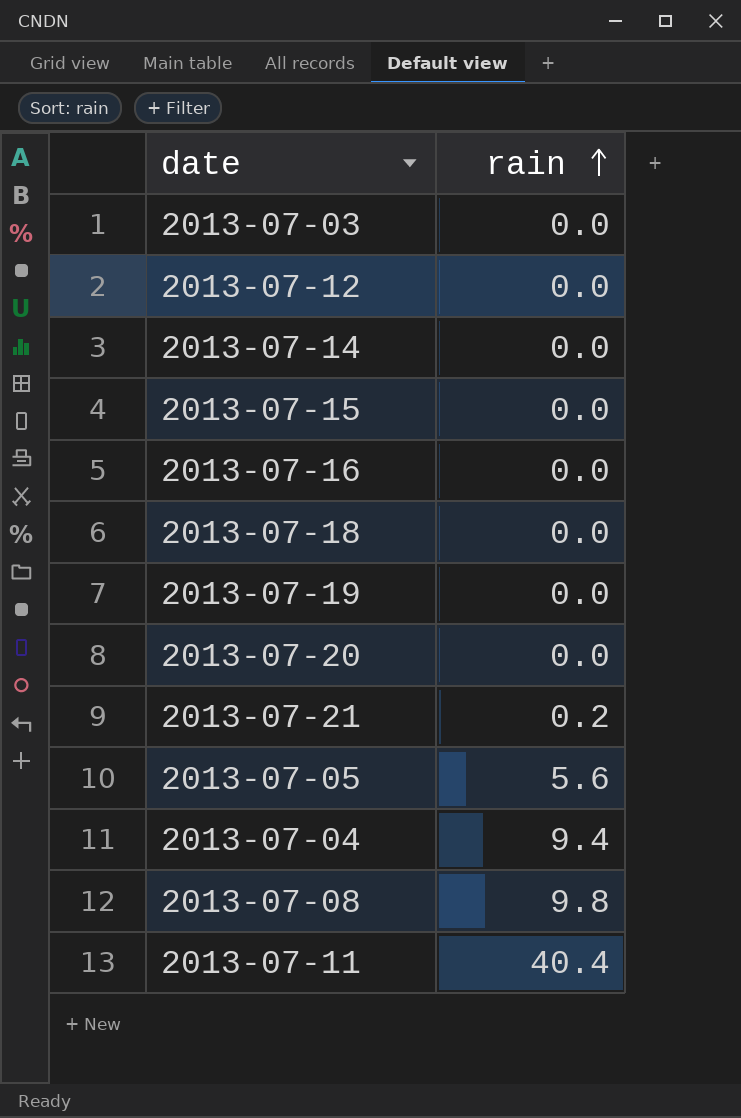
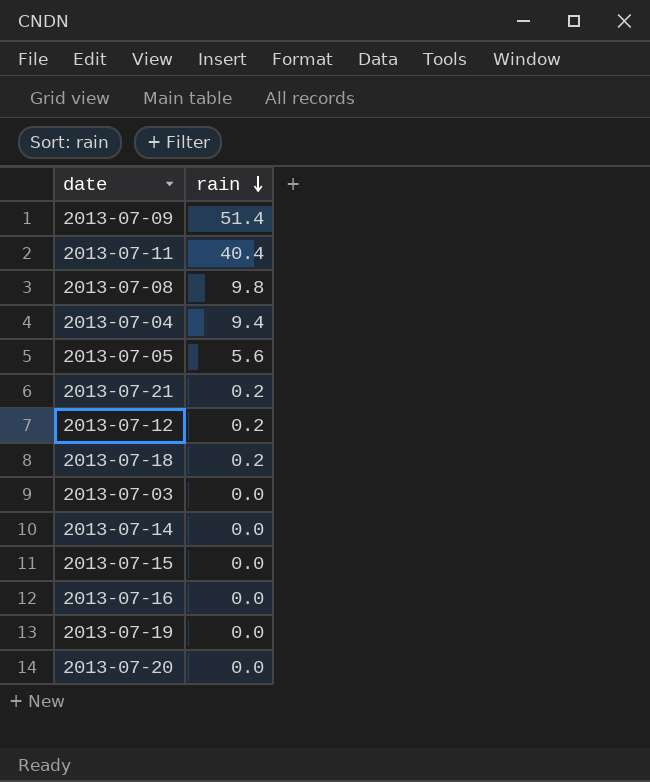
row order: rain ascending -> rain descending
row 2013-07-09: none -> 51.4
2013-07-12 | rain: 0.0 -> 0.2
2013-07-18 | rain: 0.0 -> 0.2

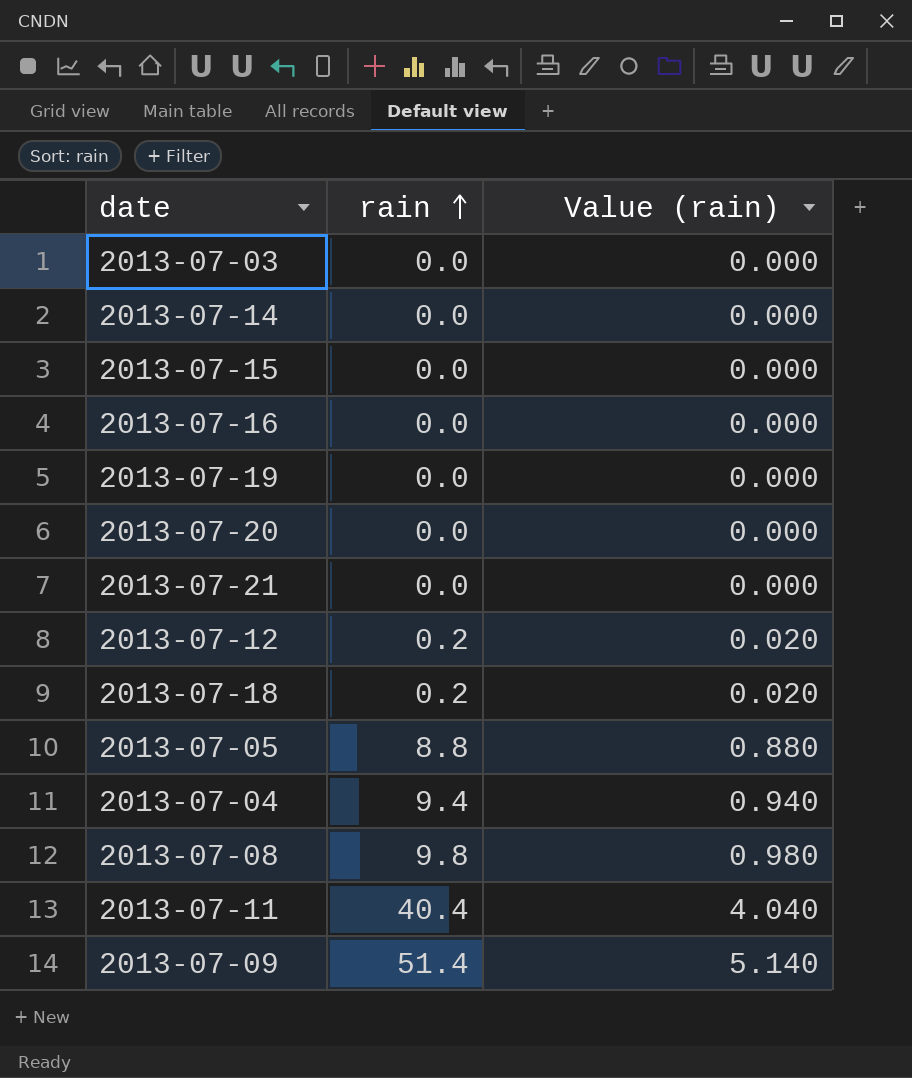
row order: rain descending -> rain ascending
column Value (rain) | formula: none -> [rain] * 0.1
2013-07-21 | rain: 0.2 -> 0.0
2013-07-05 | rain: 5.6 -> 8.8

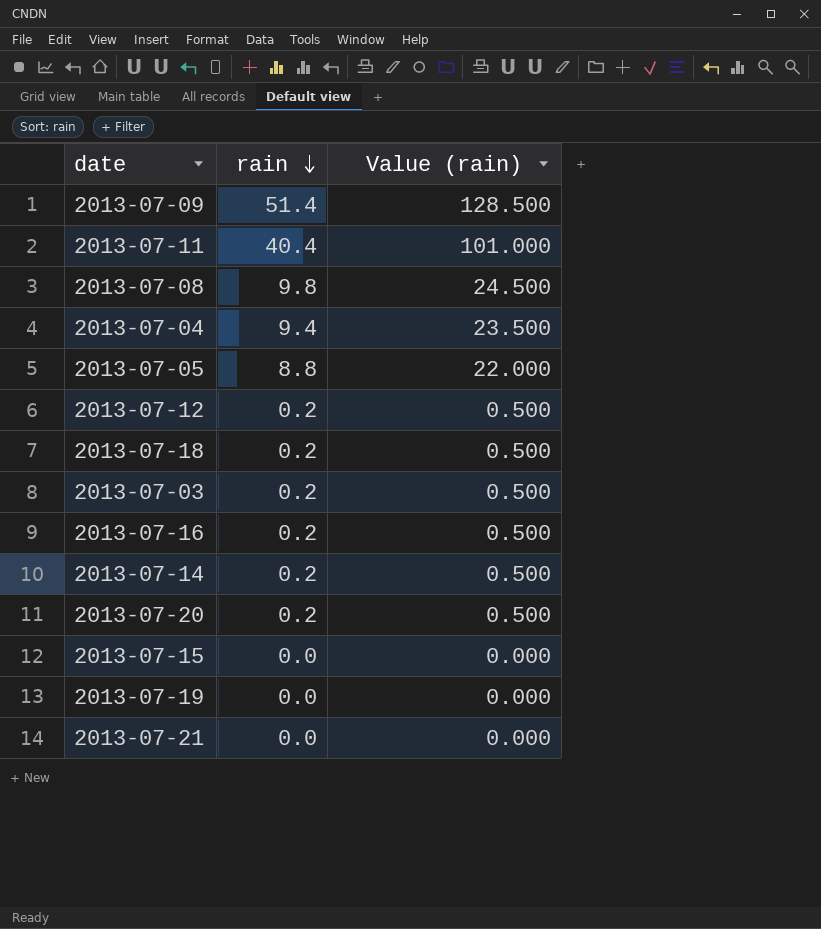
row order: rain ascending -> rain descending
column Value (rain) | formula: [rain] * 0.1 -> [rain] * 2.5
2013-07-03 | rain: 0.0 -> 0.2
2013-07-16 | rain: 0.0 -> 0.2
2013-07-14 | rain: 0.0 -> 0.2
2013-07-20 | rain: 0.0 -> 0.2

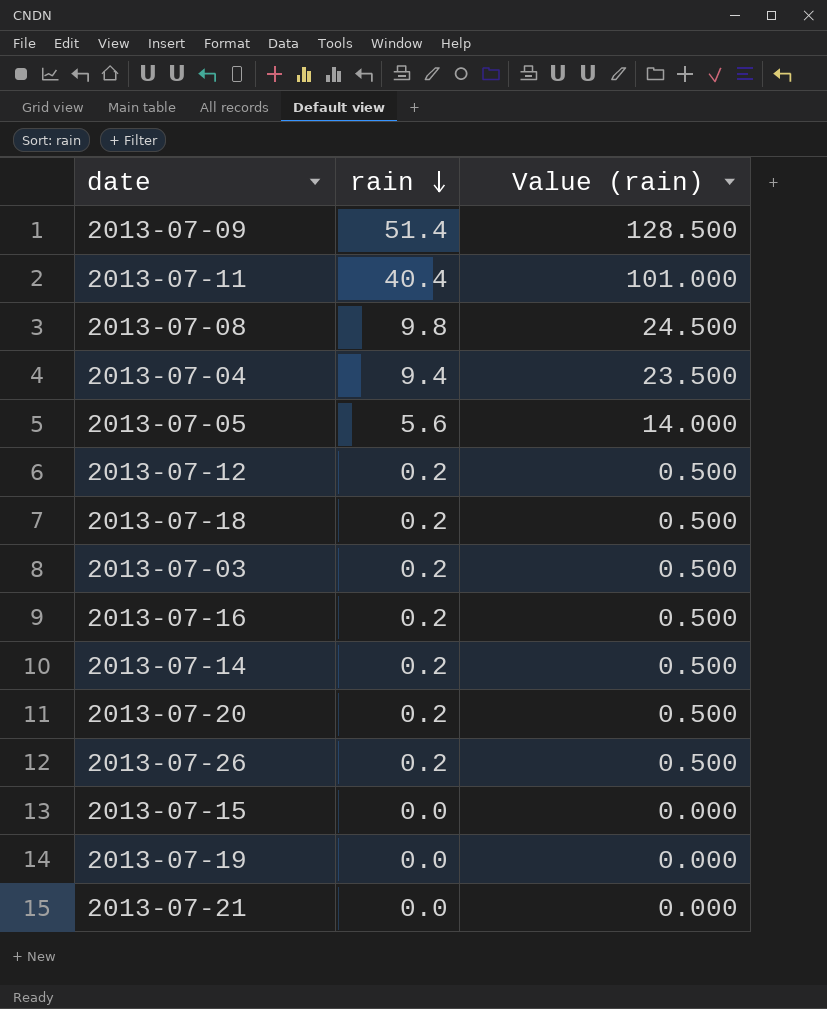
2013-07-05 | rain: 8.8 -> 5.6
2013-07-05 | Value (rain): 22.000 -> 14.000
row 2013-07-26: none -> 0.2 | 0.500

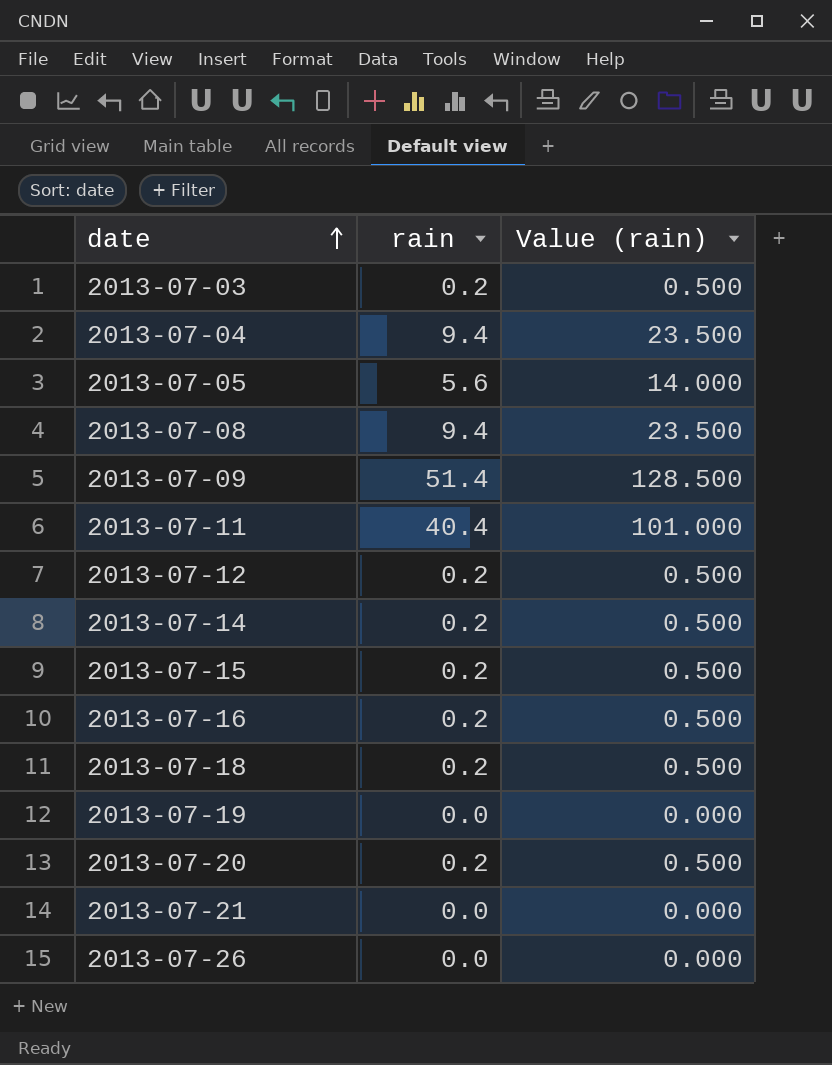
row order: rain descending -> date ascending
2013-07-08 | rain: 9.8 -> 9.4
2013-07-08 | Value (rain): 24.500 -> 23.500
2013-07-15 | rain: 0.0 -> 0.2
2013-07-15 | Value (rain): 0.000 -> 0.500
2013-07-26 | rain: 0.2 -> 0.0
2013-07-26 | Value (rain): 0.500 -> 0.000

